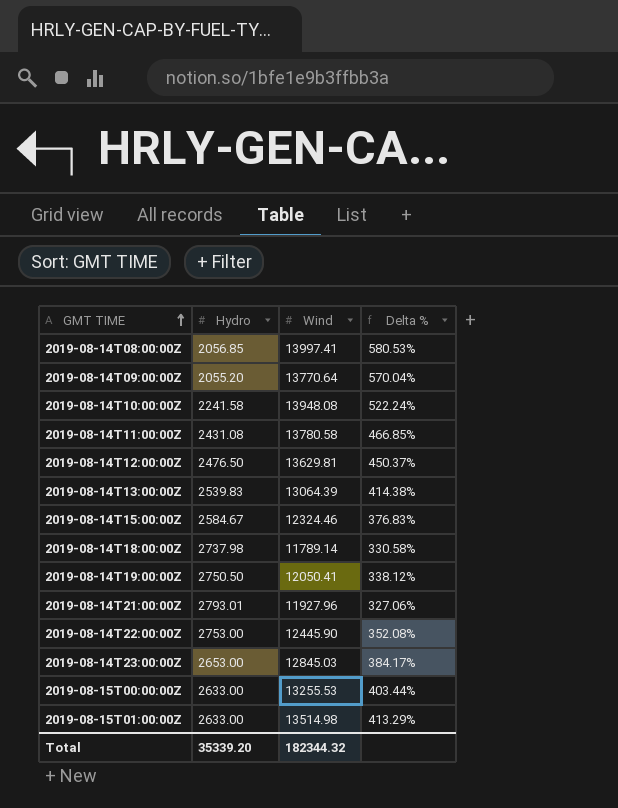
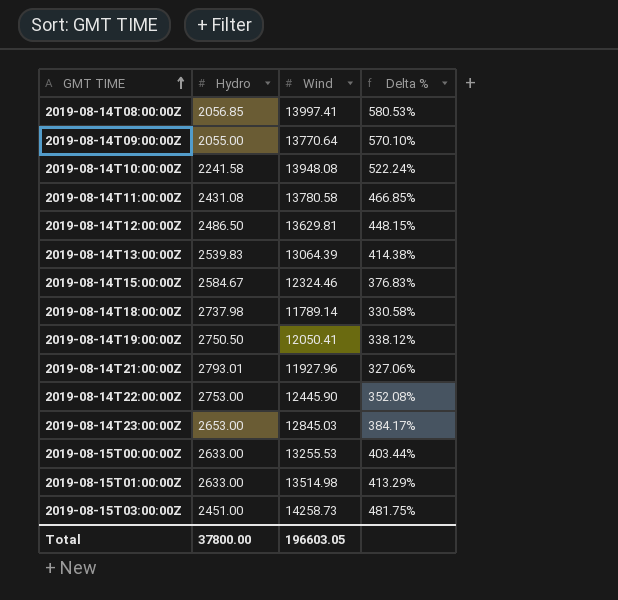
2019-08-14T09:00:00Z | Hydro: 2055.20 -> 2055.00
2019-08-14T09:00:00Z | Delta %: 570.04% -> 570.10%
2019-08-14T12:00:00Z | Hydro: 2476.50 -> 2486.50
2019-08-14T12:00:00Z | Delta %: 450.37% -> 448.15%
row 2019-08-15T03:00:00Z: none -> 2451.00 | 14258.73 | 481.75%
Total | Hydro: 35339.20 -> 37800.00
Total | Wind: 182344.32 -> 196603.05

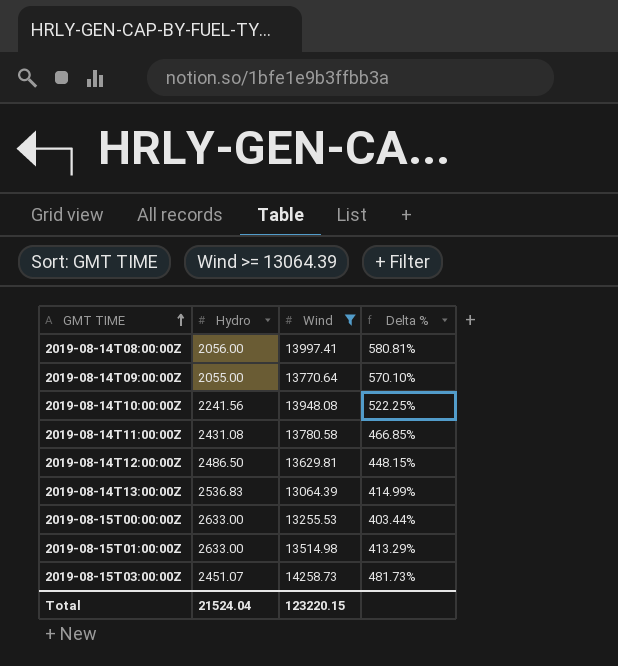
filter: none -> Wind >= 13064.39
2019-08-14T08:00:00Z | Hydro: 2056.85 -> 2056.00
2019-08-14T08:00:00Z | Delta %: 580.53% -> 580.81%
2019-08-14T10:00:00Z | Hydro: 2241.58 -> 2241.56
2019-08-14T10:00:00Z | Delta %: 522.24% -> 522.25%
2019-08-14T13:00:00Z | Hydro: 2539.83 -> 2536.83
2019-08-14T13:00:00Z | Delta %: 414.38% -> 414.99%
2019-08-15T03:00:00Z | Hydro: 2451.00 -> 2451.07
2019-08-15T03:00:00Z | Delta %: 481.75% -> 481.73%
Total | Hydro: 37800.00 -> 21524.04
Total | Wind: 196603.05 -> 123220.15

